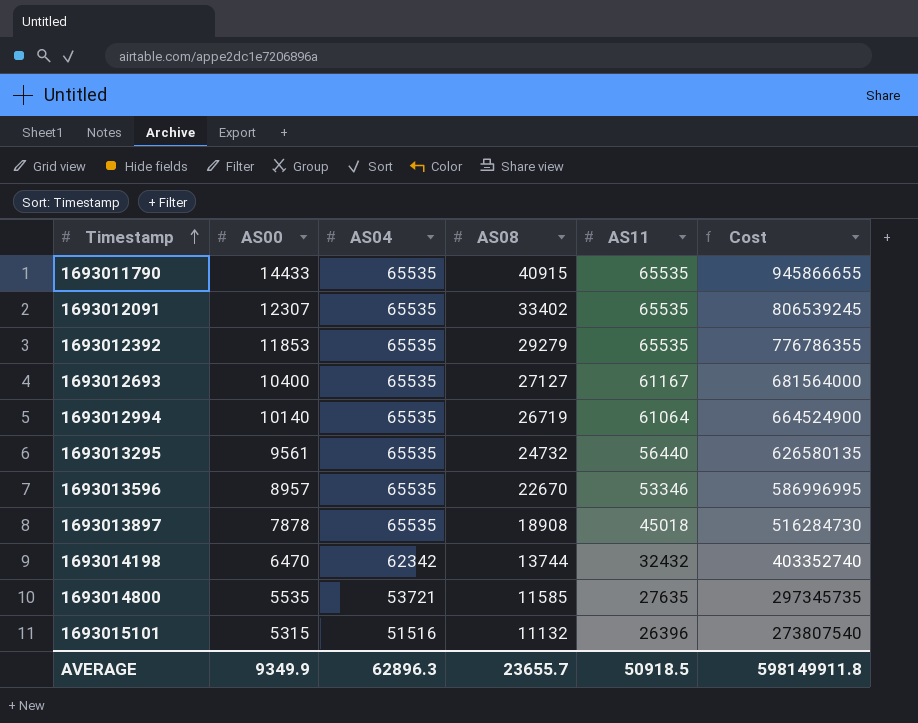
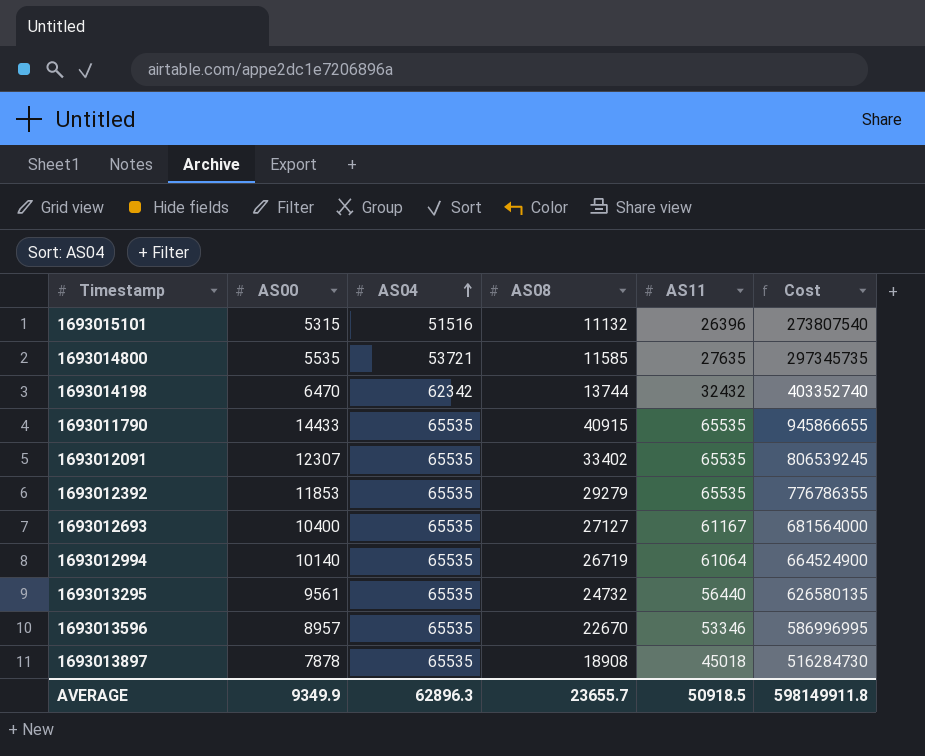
row order: Timestamp ascending -> AS04 ascending

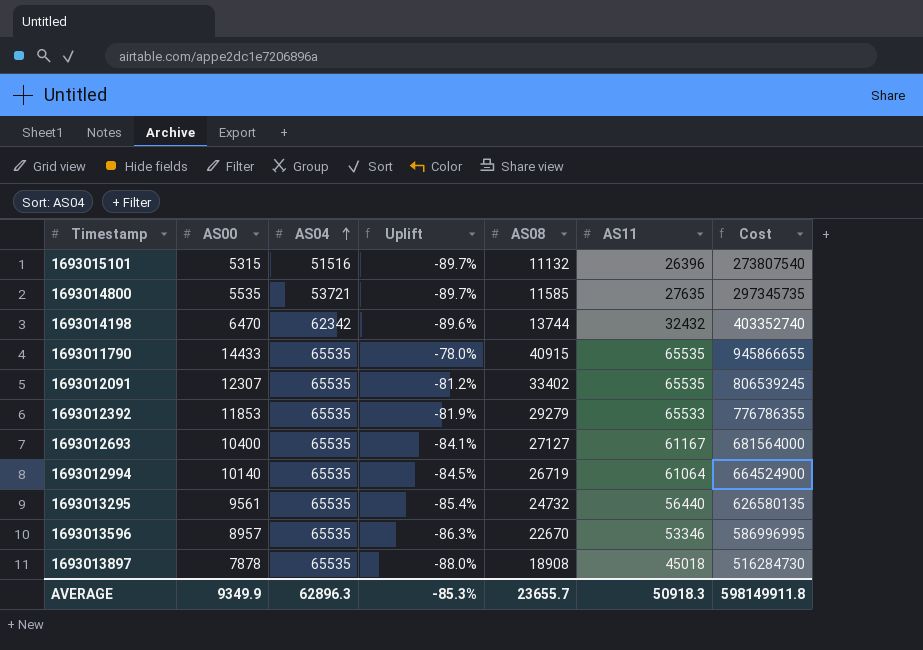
column Uplift | formula: none -> ([AS00] - [AS04]) / [AS04]
1693012392 | AS11: 65535 -> 65533
AVERAGE | AS11: 50918.5 -> 50918.3

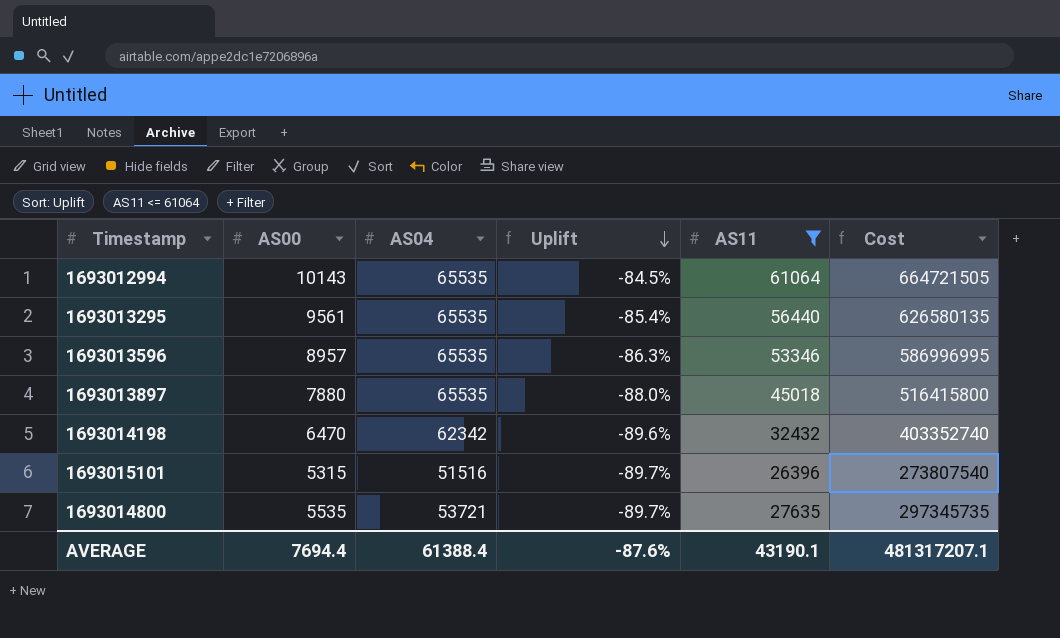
filter: none -> AS11 <= 61064
row order: AS04 ascending -> Uplift descending
column AS08 | position: 5 -> none
1693012994 | AS00: 10140 -> 10143
1693012994 | Cost: 664524900 -> 664721505
1693013897 | AS00: 7878 -> 7880
1693013897 | Cost: 516284730 -> 516415800
AVERAGE | AS00: 9349.9 -> 7694.4
AVERAGE | AS04: 62896.3 -> 61388.4
AVERAGE | Uplift: -85.3% -> -87.6%
AVERAGE | AS11: 50918.3 -> 43190.1
AVERAGE | Cost: 598149911.8 -> 481317207.1

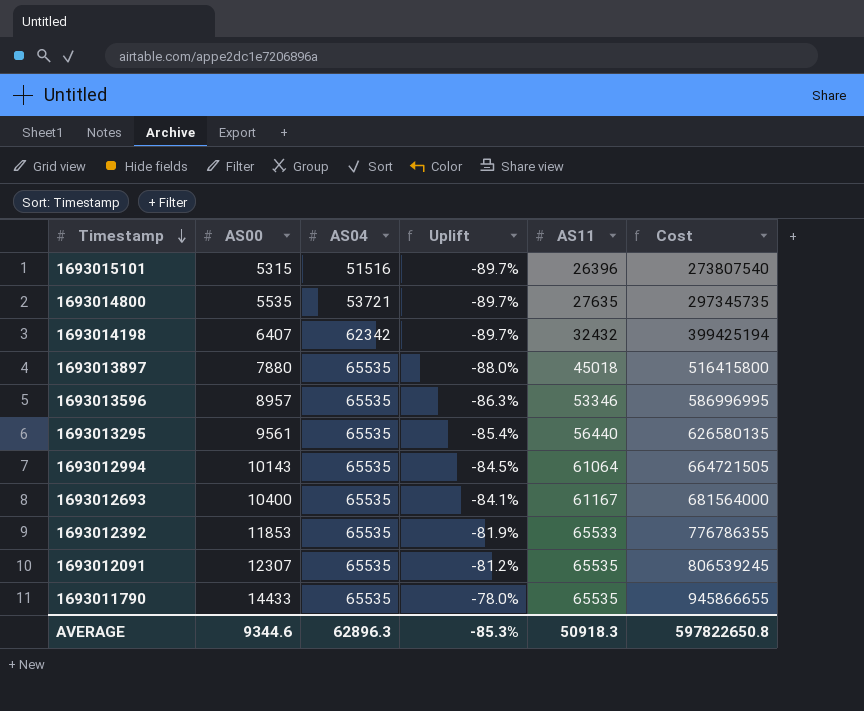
filter: AS11 <= 61064 -> none
row order: Uplift descending -> Timestamp descending
1693014198 | AS00: 6470 -> 6407
1693014198 | Uplift: -89.6% -> -89.7%
1693014198 | Cost: 403352740 -> 399425194
AVERAGE | AS00: 7694.4 -> 9344.6
AVERAGE | AS04: 61388.4 -> 62896.3
AVERAGE | Uplift: -87.6% -> -85.3%
AVERAGE | AS11: 43190.1 -> 50918.3
AVERAGE | Cost: 481317207.1 -> 597822650.8

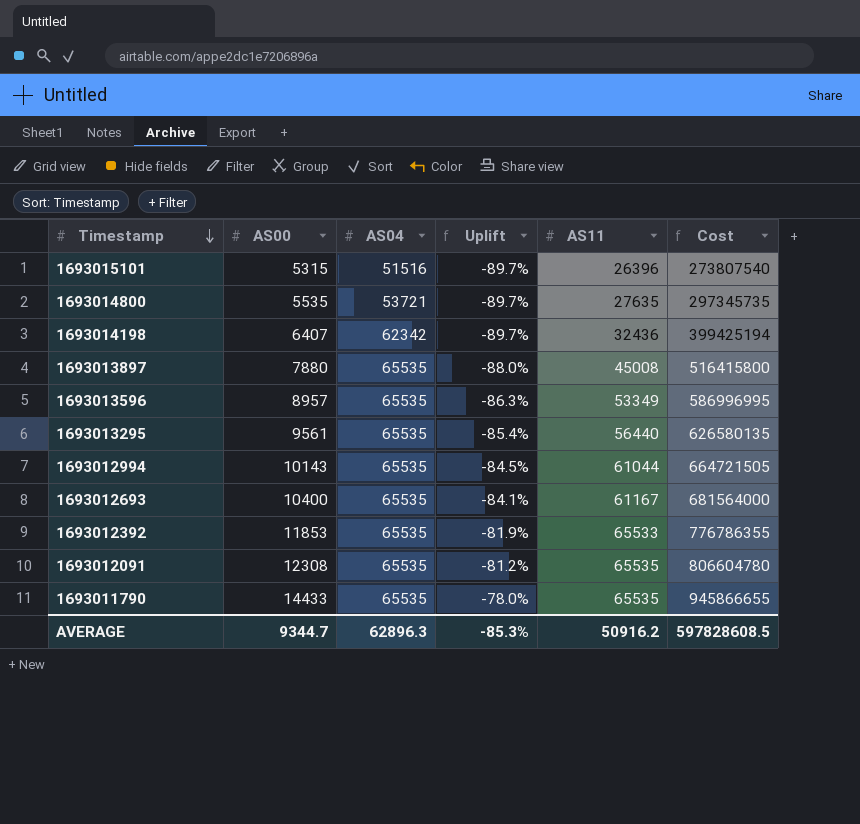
1693014198 | AS11: 32432 -> 32436
1693013897 | AS11: 45018 -> 45008
1693013596 | AS11: 53346 -> 53349
1693012994 | AS11: 61064 -> 61044
1693012091 | AS00: 12307 -> 12308
1693012091 | Cost: 806539245 -> 806604780
AVERAGE | AS00: 9344.6 -> 9344.7
AVERAGE | AS11: 50918.3 -> 50916.2
AVERAGE | Cost: 597822650.8 -> 597828608.5

